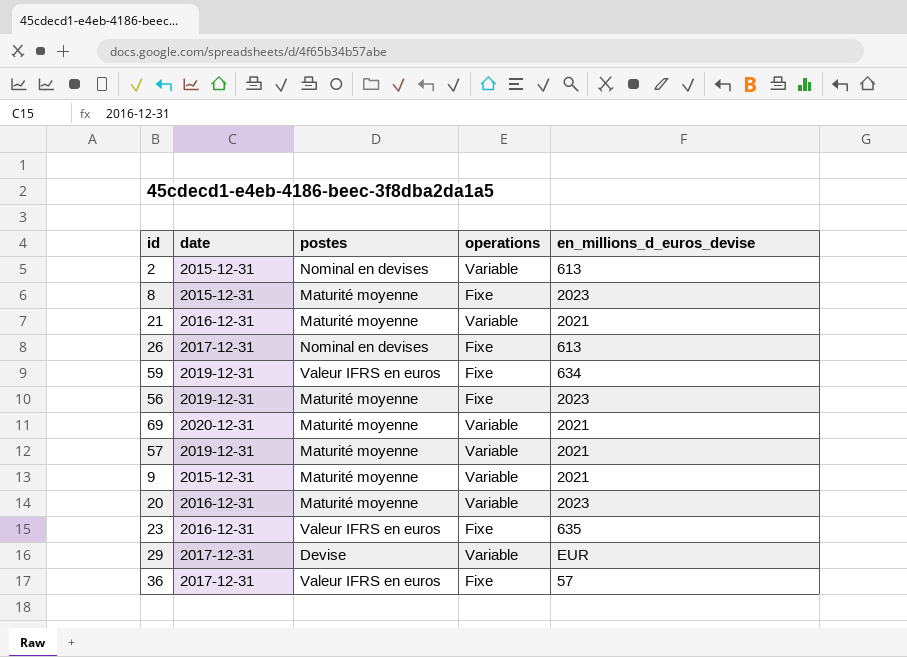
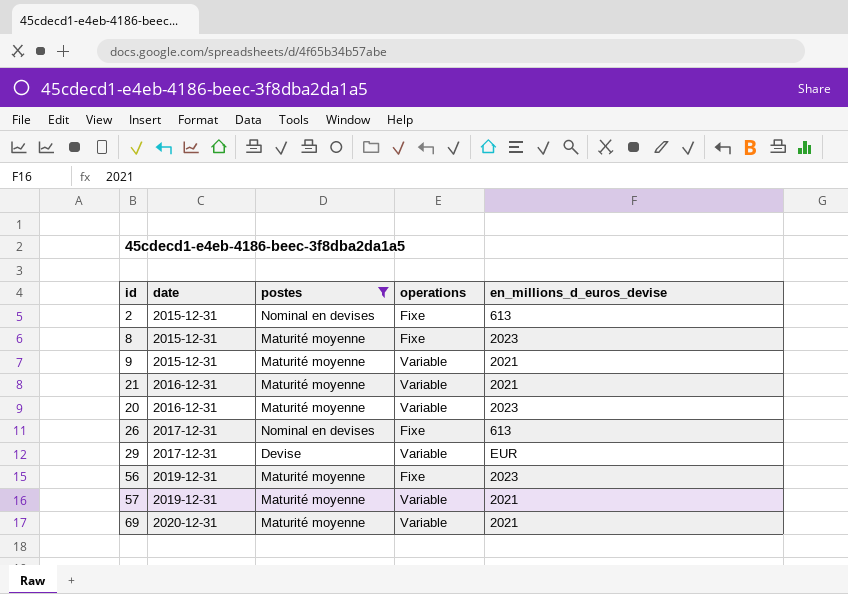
filter: none -> postes != Valeur IFRS en euros
row order: none -> date ascending
2 | operations: Variable -> Fixe

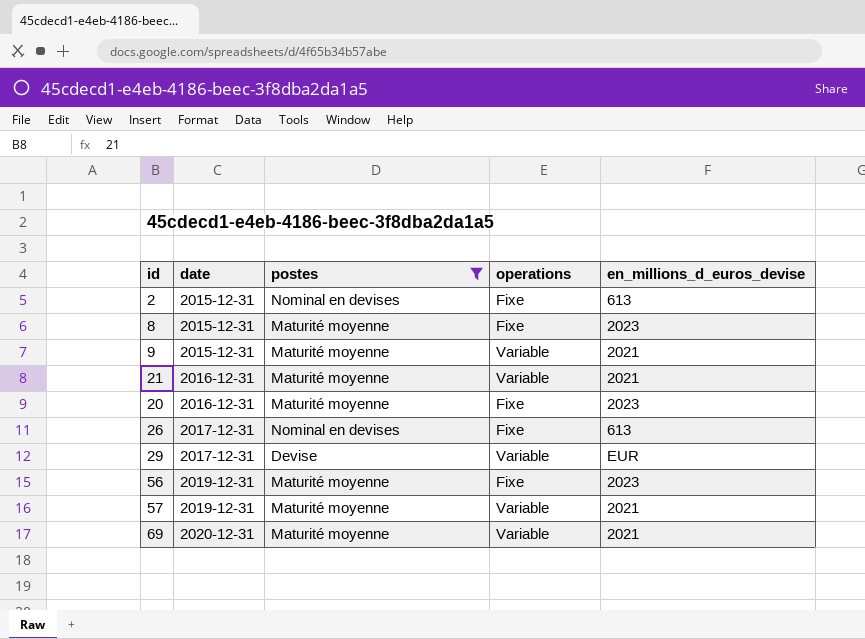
20 | operations: Variable -> Fixe

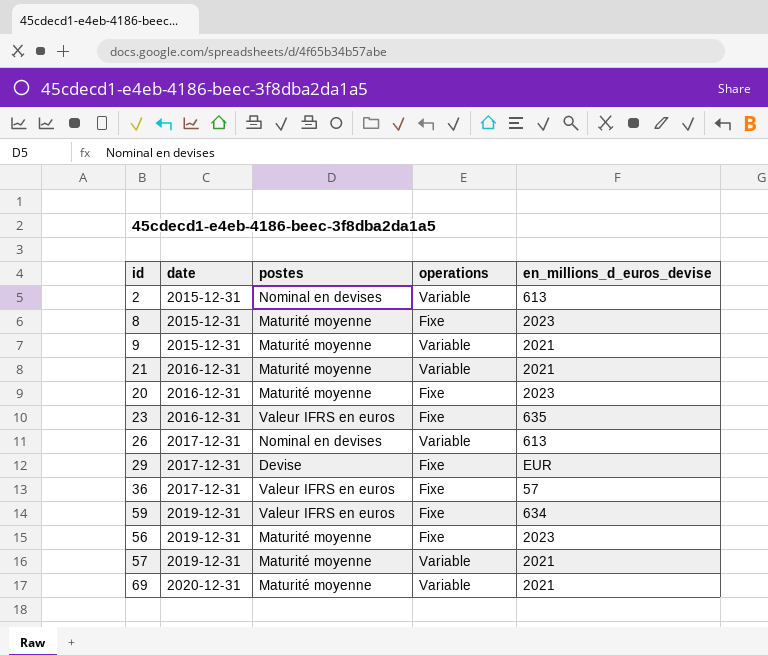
filter: postes != Valeur IFRS en euros -> none
2 | operations: Fixe -> Variable
26 | operations: Fixe -> Variable
29 | operations: Variable -> Fixe

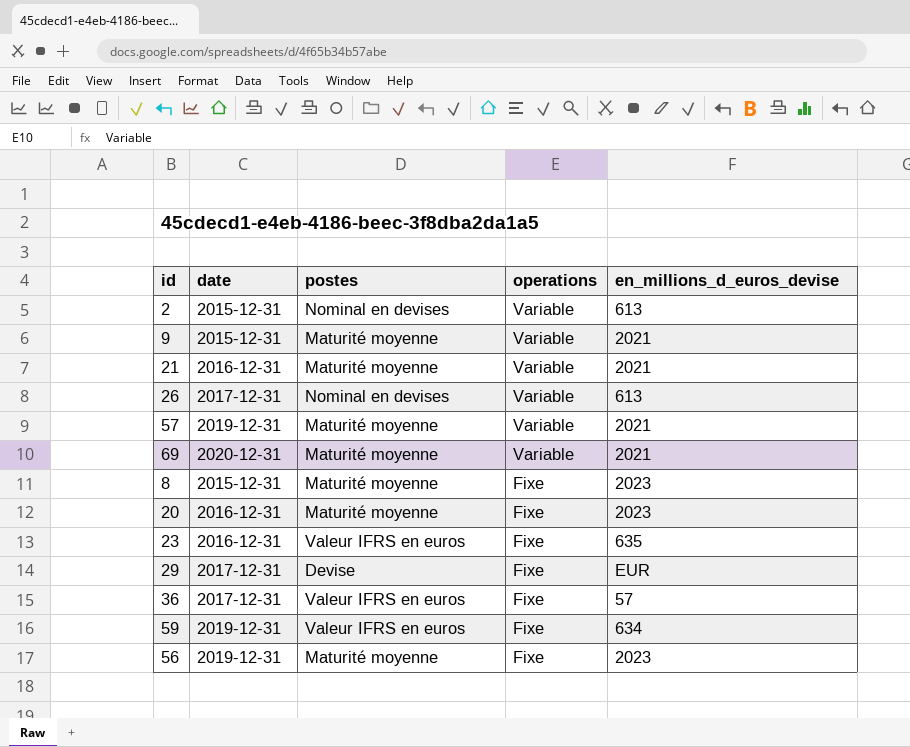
row order: date ascending -> operations descending

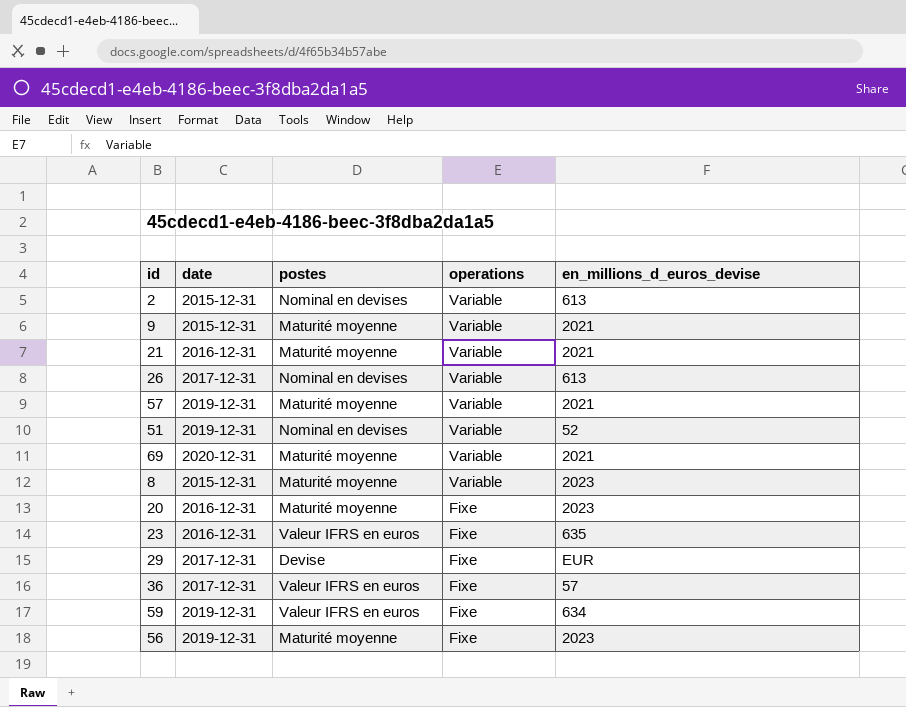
row 51: none -> 2019-12-31 | Nominal en devises | Variable | 52
8 | operations: Fixe -> Variable

